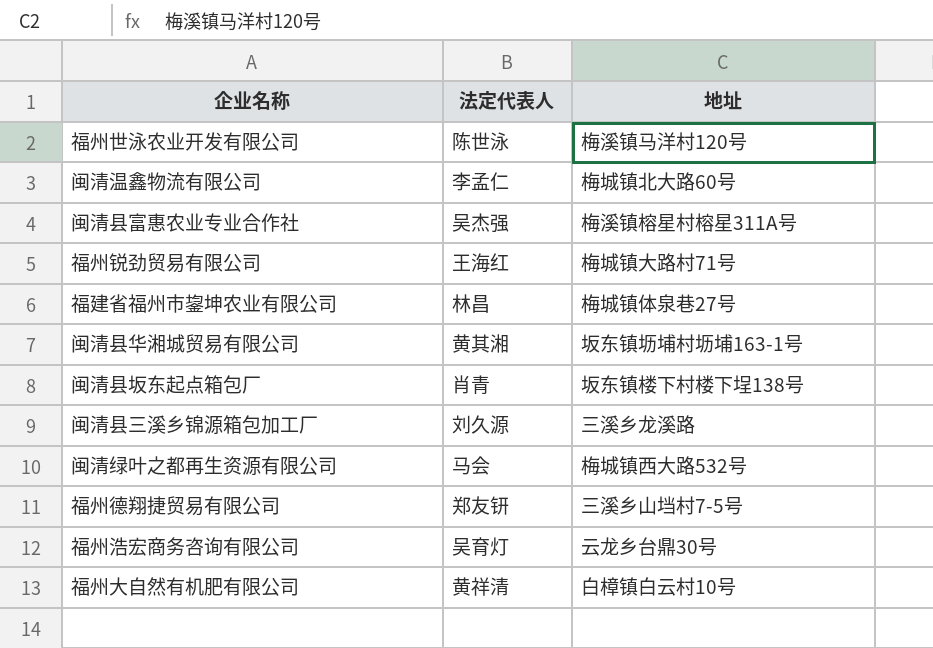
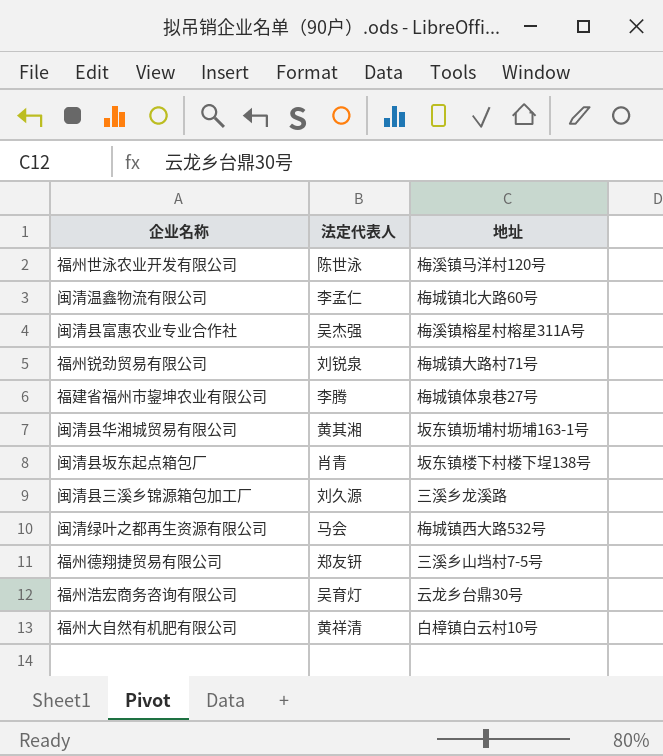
福州锐劲贸易有限公司 | 法定代表人: 王海红 -> 刘锐泉
福建省福州市鋆坤农业有限公司 | 法定代表人: 林昌 -> 李腾

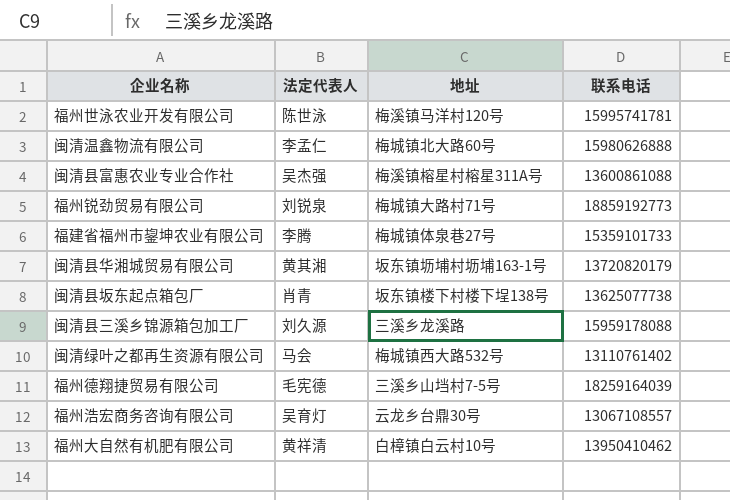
column 联系电话 | position: none -> 4
福州德翔捷贸易有限公司 | 法定代表人: 郑友钘 -> 毛宪德

